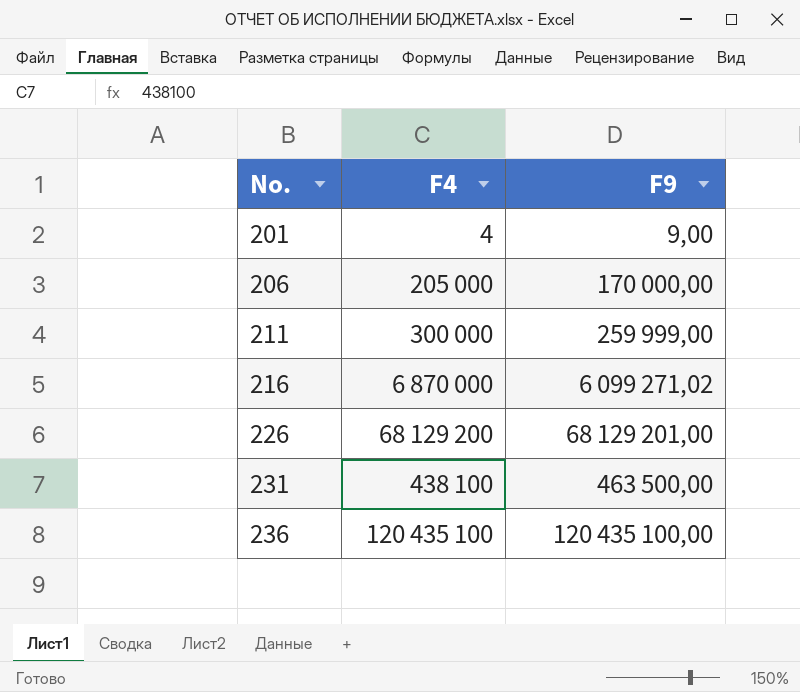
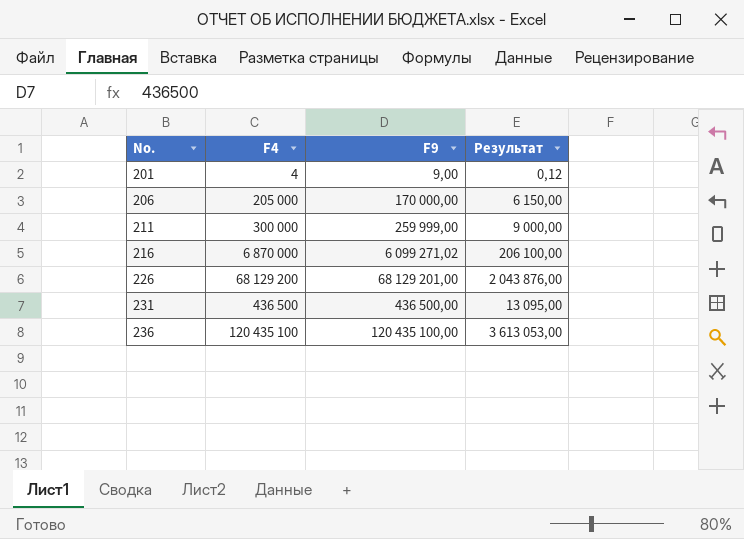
column Результат | formula: none -> [F4] * 0,03
231 | F4: 438 100 -> 436 500
231 | F9: 463 500,00 -> 436 500,00

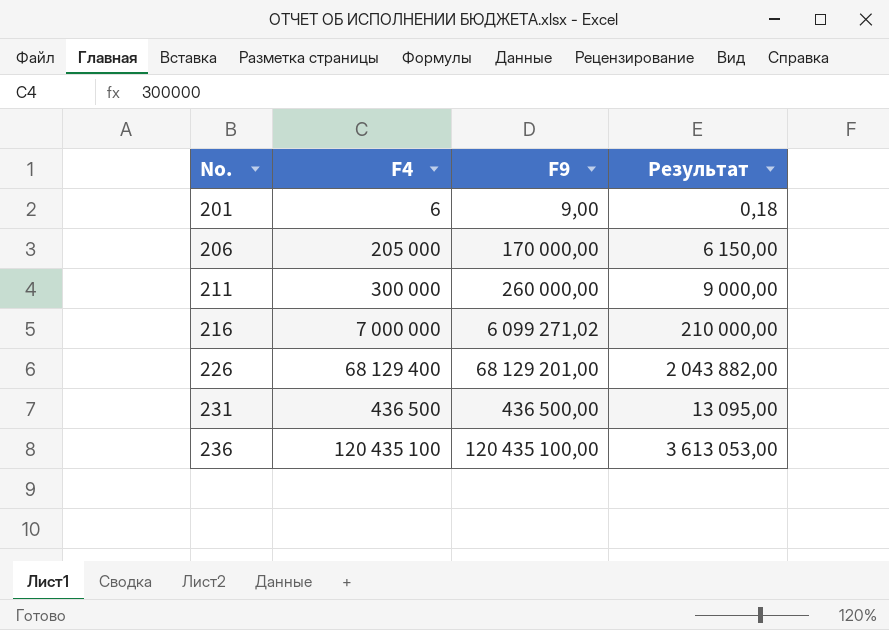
201 | F4: 4 -> 6
201 | Результат: 0,12 -> 0,18
211 | F9: 259 999,00 -> 260 000,00
216 | F4: 6 870 000 -> 7 000 000
216 | Результат: 206 100,00 -> 210 000,00
226 | F4: 68 129 200 -> 68 129 400
226 | Результат: 2 043 876,00 -> 2 043 882,00

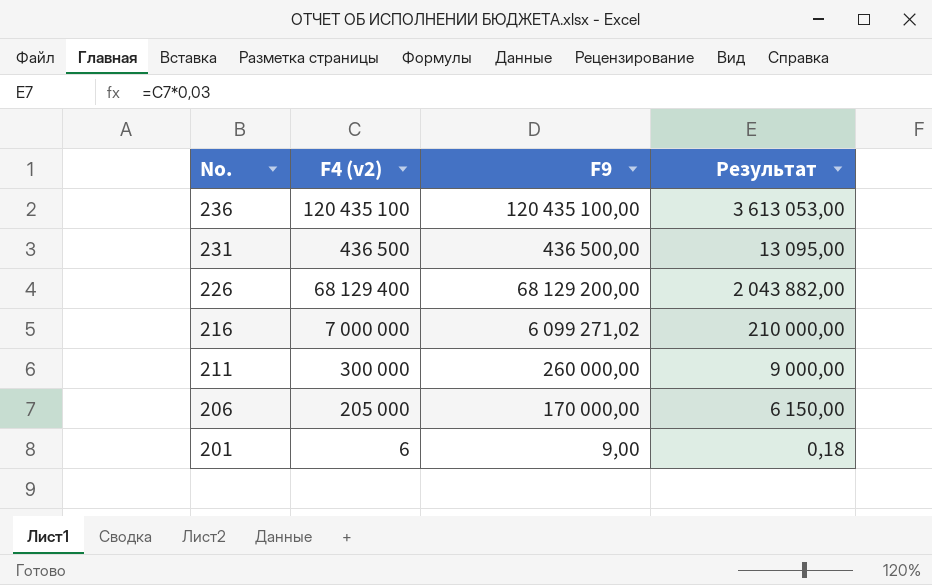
row order: No. ascending -> No. descending
column name: F4 -> F4 (v2)
226 | F9: 68 129 201,00 -> 68 129 200,00

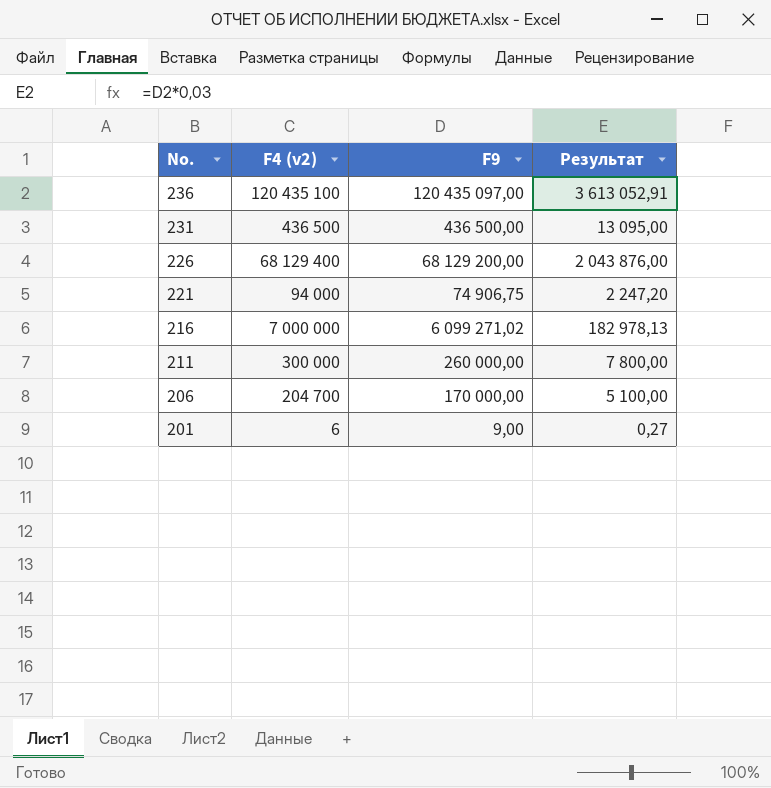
column Результат | formula: [F4 (v2)] * 0,03 -> [F9] * 0,03
236 | F9: 120 435 100,00 -> 120 435 097,00
row 221: none -> 94 000 | 74 906,75 | 2 247,20
206 | F4 (v2): 205 000 -> 204 700

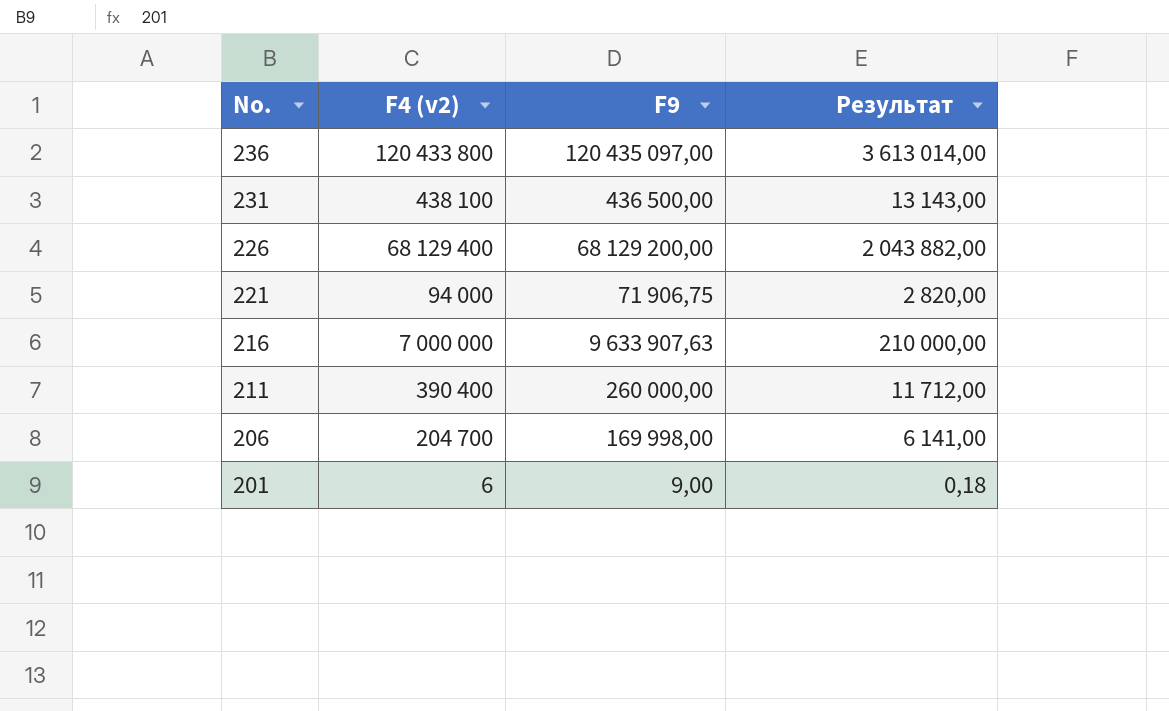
column Результат | formula: [F9] * 0,03 -> [F4 (v2)] * 0,03
236 | F4 (v2): 120 435 100 -> 120 433 800
231 | F4 (v2): 436 500 -> 438 100
221 | F9: 74 906,75 -> 71 906,75
216 | F9: 6 099 271,02 -> 9 633 907,63
211 | F4 (v2): 300 000 -> 390 400
206 | F9: 170 000,00 -> 169 998,00

